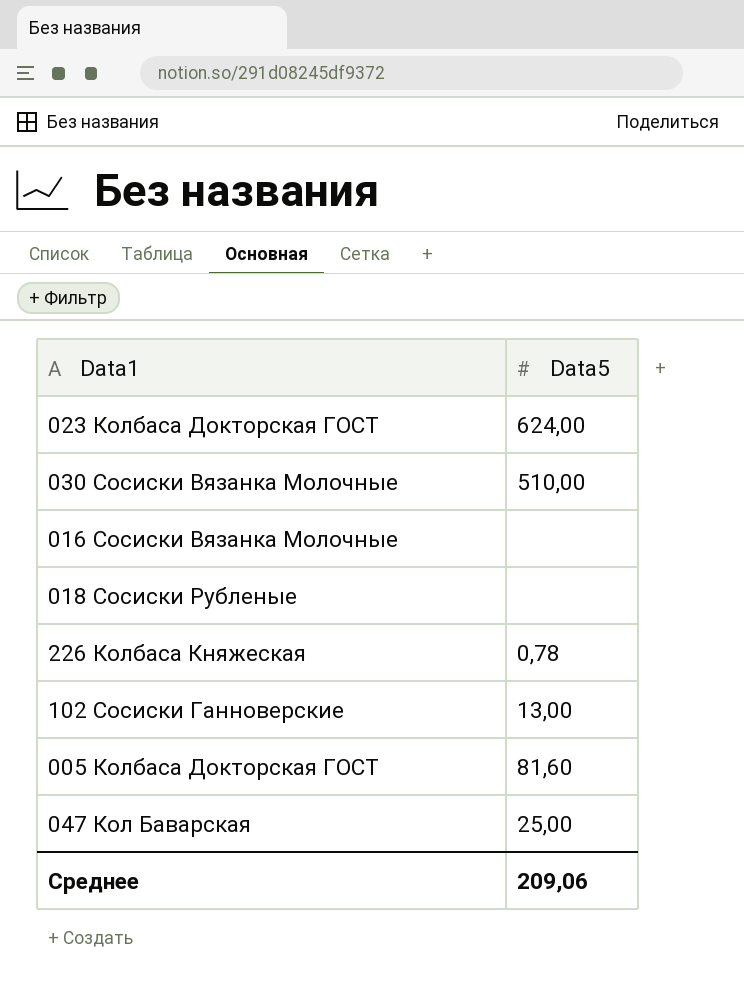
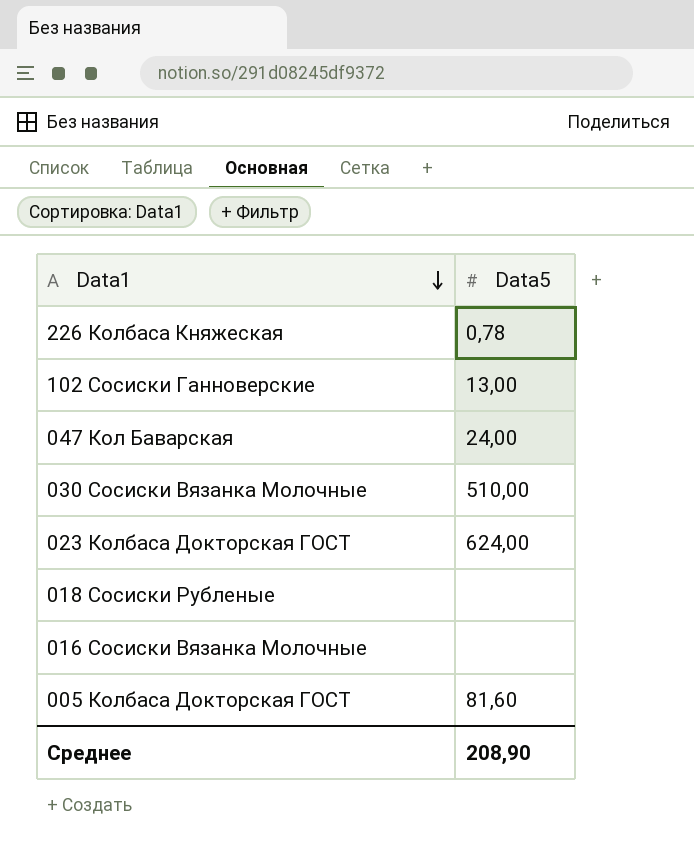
row order: none -> Data1 descending
047 Кол Баварская | Data5: 25,00 -> 24,00
Среднее | Data5: 209,06 -> 208,90

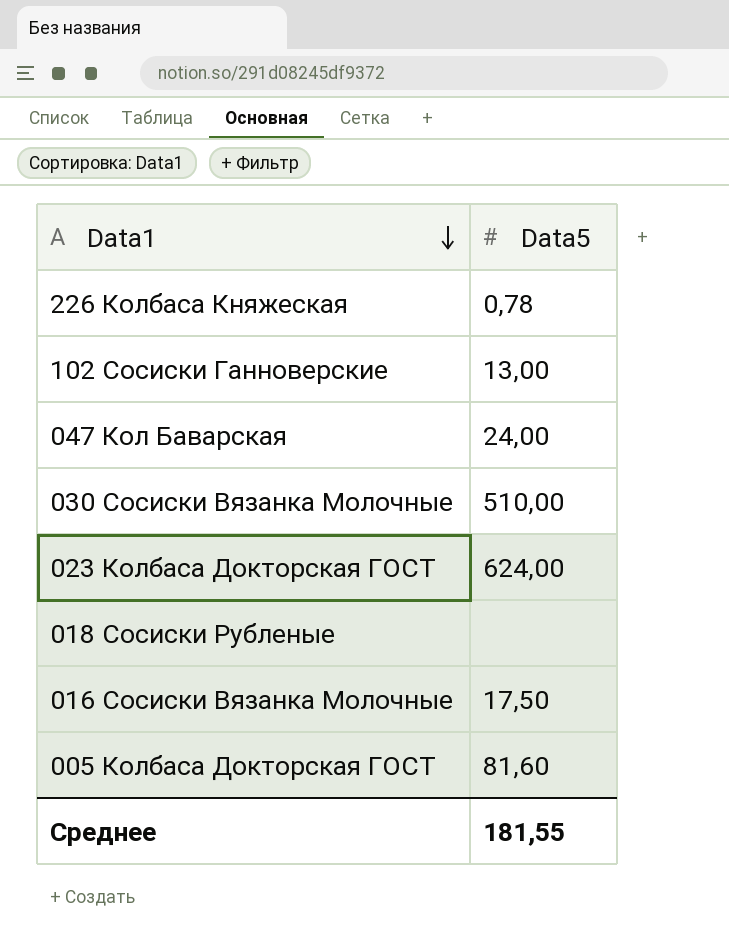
016 Сосиски Вязанка Молочные | Data5: none -> 17,50
Среднее | Data5: 208,90 -> 181,55

